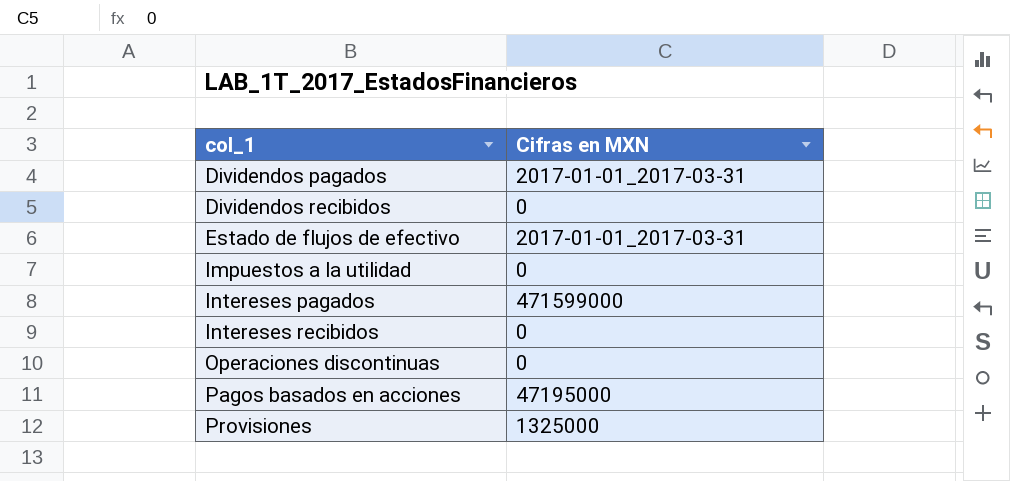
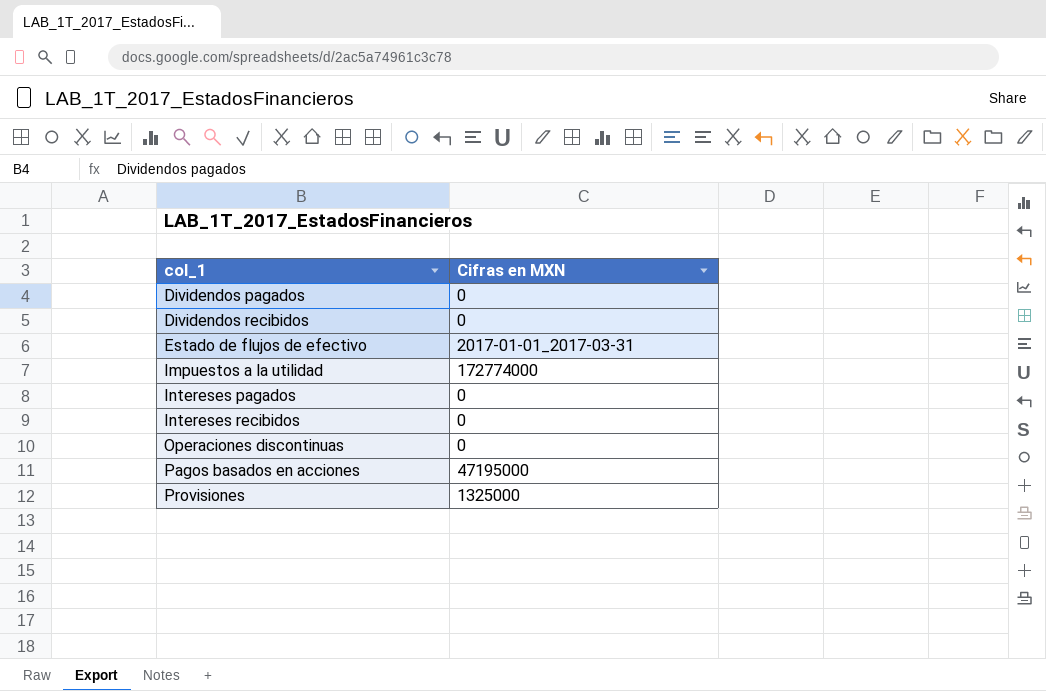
Dividendos pagados | Cifras en MXN: 2017-01-01_2017-03-31 -> 0
Impuestos a la utilidad | Cifras en MXN: 0 -> 172774000
Intereses pagados | Cifras en MXN: 471599000 -> 0

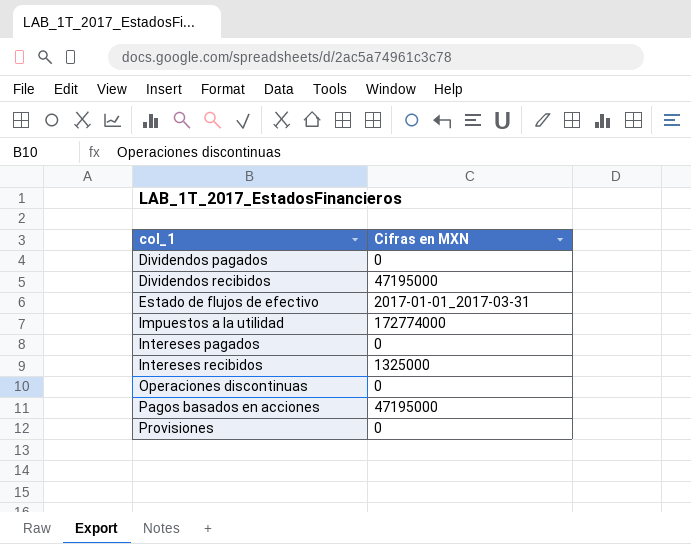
Dividendos recibidos | Cifras en MXN: 0 -> 47195000
Intereses recibidos | Cifras en MXN: 0 -> 1325000
Provisiones | Cifras en MXN: 1325000 -> 0

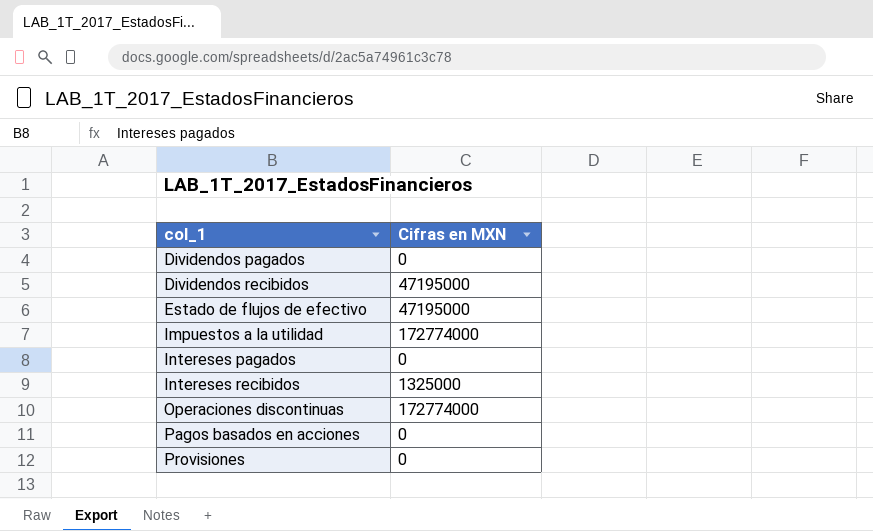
Estado de flujos de efectivo | Cifras en MXN: 2017-01-01_2017-03-31 -> 47195000
Operaciones discontinuas | Cifras en MXN: 0 -> 172774000
Pagos basados en acciones | Cifras en MXN: 47195000 -> 0

